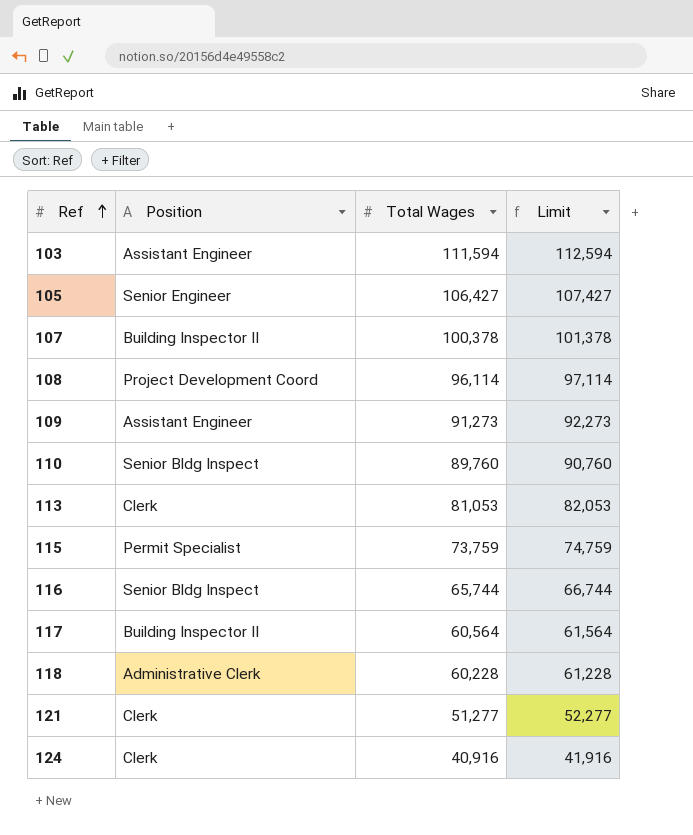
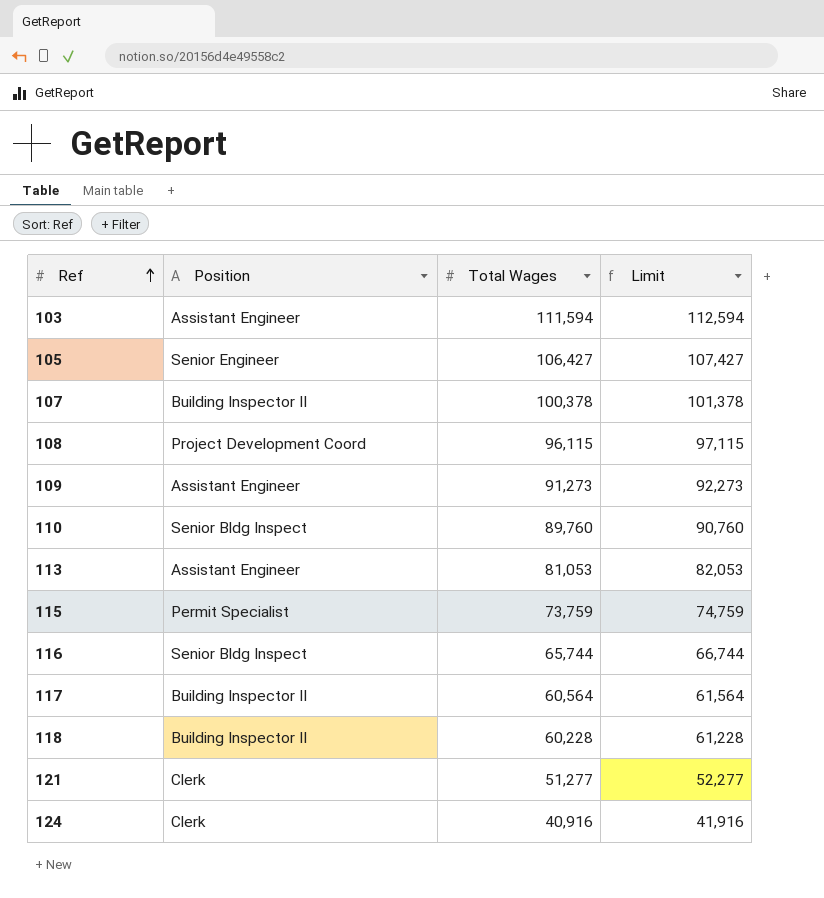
108 | Total Wages: 96,114 -> 96,115
108 | Limit: 97,114 -> 97,115
113 | Position: Clerk -> Assistant Engineer
118 | Position: Administrative Clerk -> Building Inspector II

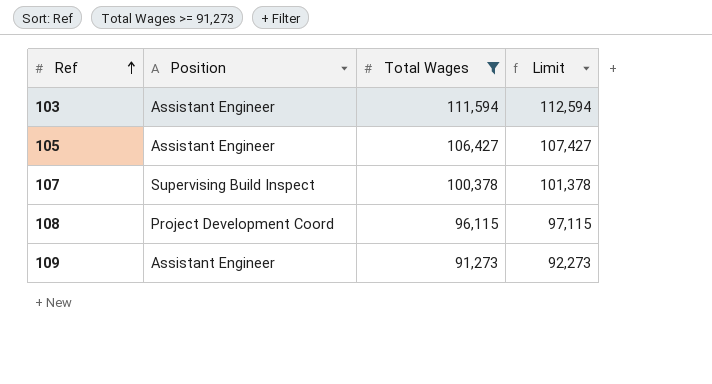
filter: none -> Total Wages >= 91,273
105 | Position: Senior Engineer -> Assistant Engineer
107 | Position: Building Inspector II -> Supervising Build Inspect

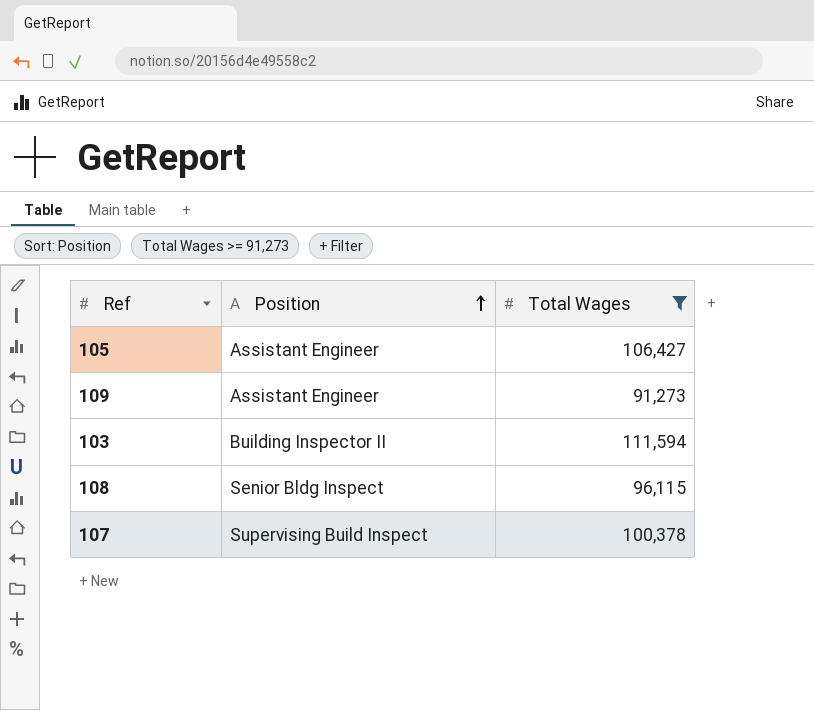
row order: Ref ascending -> Position ascending
column Limit | formula: [Total Wages] + 1000 -> none
103 | Position: Assistant Engineer -> Building Inspector II
108 | Position: Project Development Coord -> Senior Bldg Inspect

